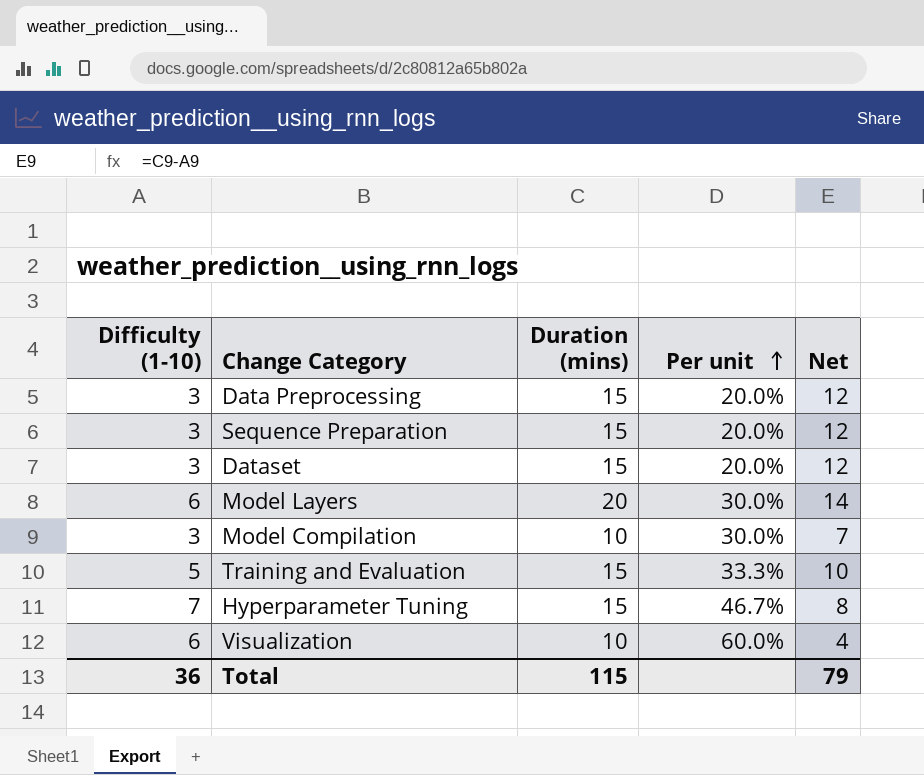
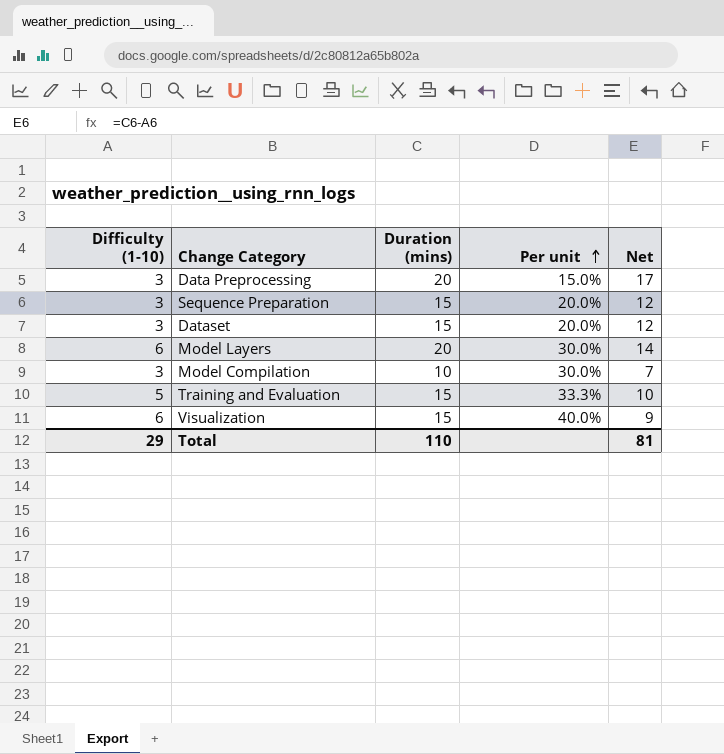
row Hyperparameter Tuning: 7 | 15 | 46.7% | 8 -> none
Data Preprocessing | Duration (mins): 15 -> 20
Data Preprocessing | Per unit: 20.0% -> 15.0%
Data Preprocessing | Net: 12 -> 17
Visualization | Duration (mins): 10 -> 15
Visualization | Per unit: 60.0% -> 40.0%
Visualization | Net: 4 -> 9
Total | Difficulty (1-10): 36 -> 29
Total | Duration (mins): 115 -> 110
Total | Net: 79 -> 81

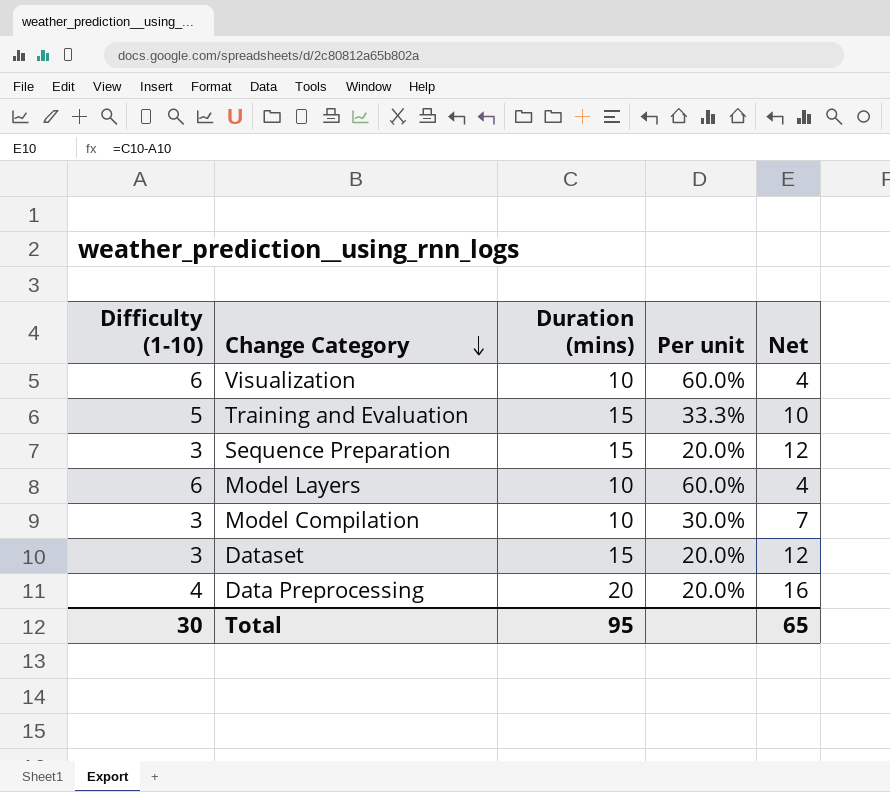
row order: Per unit ascending -> Change Category descending
Visualization | Duration (mins): 15 -> 10
Visualization | Per unit: 40.0% -> 60.0%
Visualization | Net: 9 -> 4
Model Layers | Duration (mins): 20 -> 10
Model Layers | Per unit: 30.0% -> 60.0%
Model Layers | Net: 14 -> 4
Data Preprocessing | Difficulty (1-10): 3 -> 4
Data Preprocessing | Per unit: 15.0% -> 20.0%
Data Preprocessing | Net: 17 -> 16
Total | Difficulty (1-10): 29 -> 30
Total | Duration (mins): 110 -> 95
Total | Net: 81 -> 65

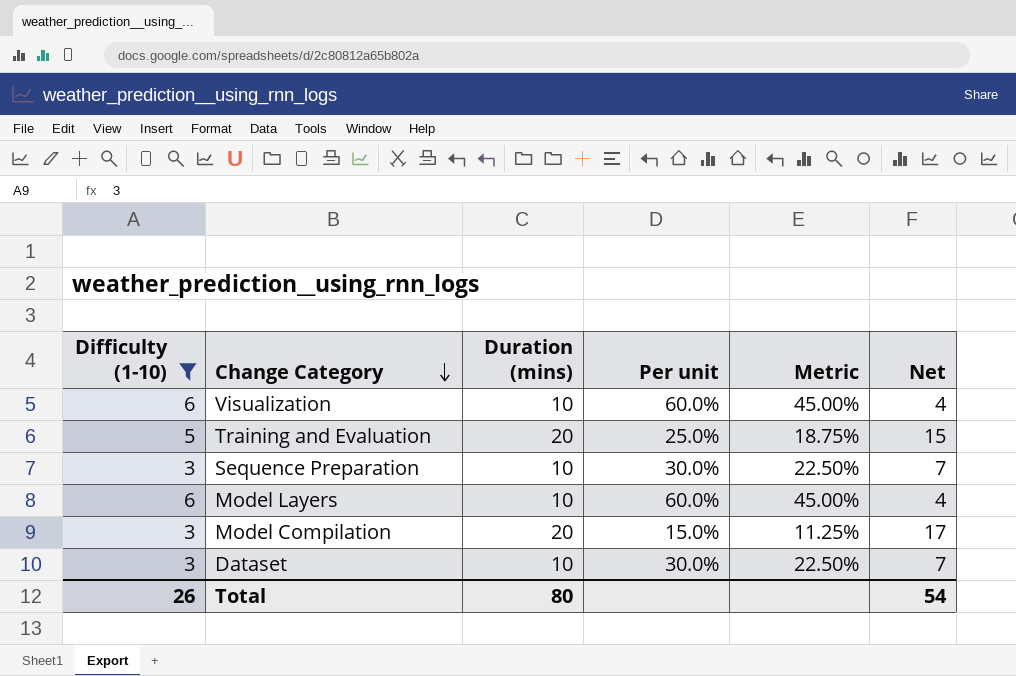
filter: none -> Difficulty (1-10) != 4
column Metric | formula: none -> [Per unit] * 0.75
Training and Evaluation | Duration (mins): 15 -> 20
Training and Evaluation | Per unit: 33.3% -> 25.0%
Training and Evaluation | Net: 10 -> 15
Sequence Preparation | Duration (mins): 15 -> 10
Sequence Preparation | Per unit: 20.0% -> 30.0%
Sequence Preparation | Net: 12 -> 7
Model Compilation | Duration (mins): 10 -> 20
Model Compilation | Per unit: 30.0% -> 15.0%
Model Compilation | Net: 7 -> 17
Dataset | Duration (mins): 15 -> 10
Dataset | Per unit: 20.0% -> 30.0%
Dataset | Net: 12 -> 7
Total | Difficulty (1-10): 30 -> 26
Total | Duration (mins): 95 -> 80
Total | Net: 65 -> 54

